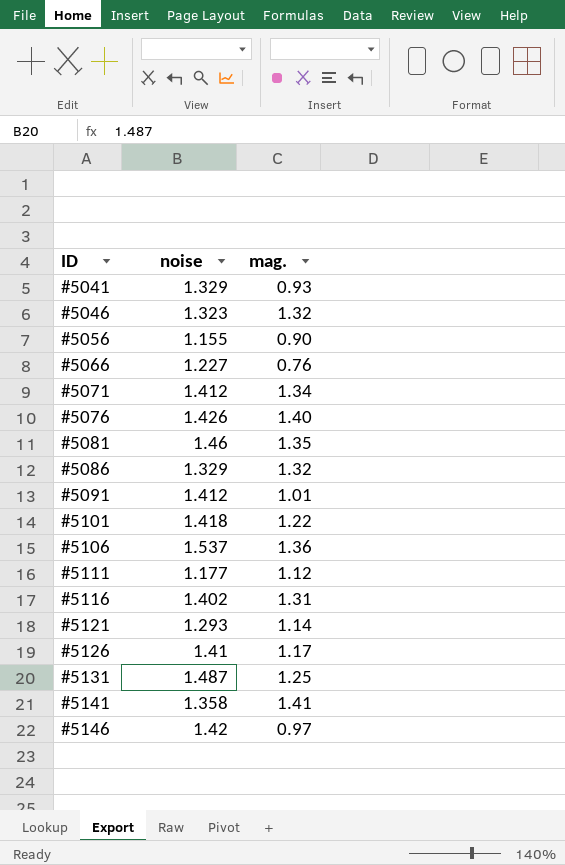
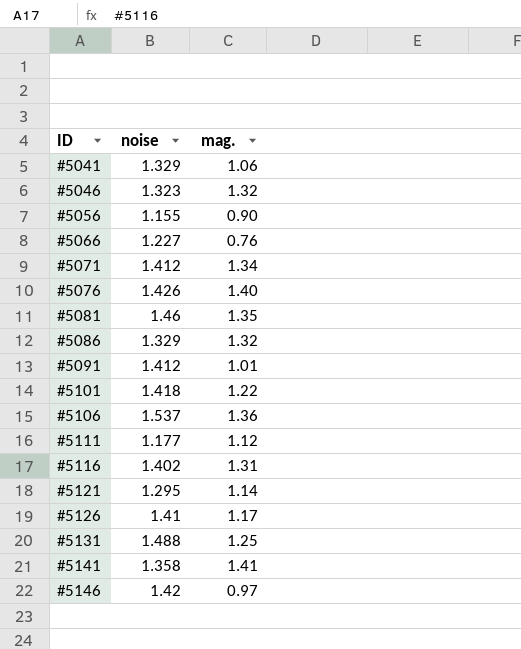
#5041 | mag.: 0.93 -> 1.06
#5121 | noise: 1.293 -> 1.295
#5131 | noise: 1.487 -> 1.488

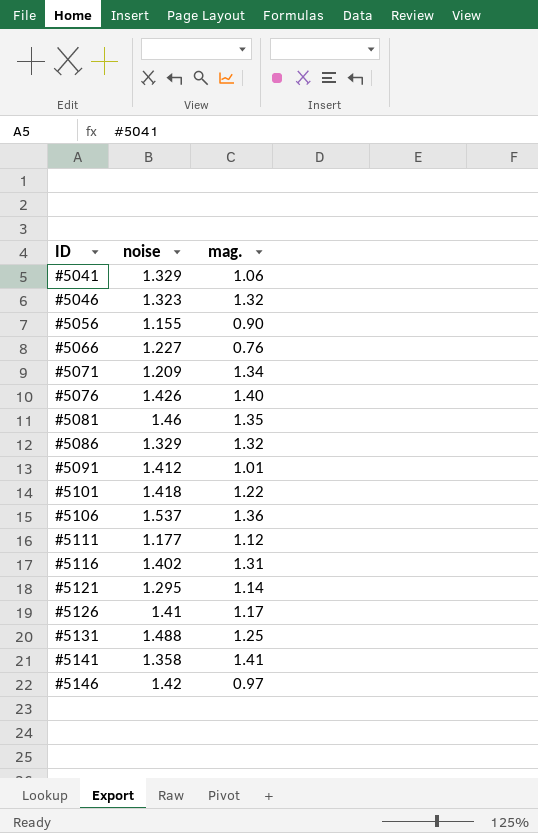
#5071 | noise: 1.412 -> 1.209

